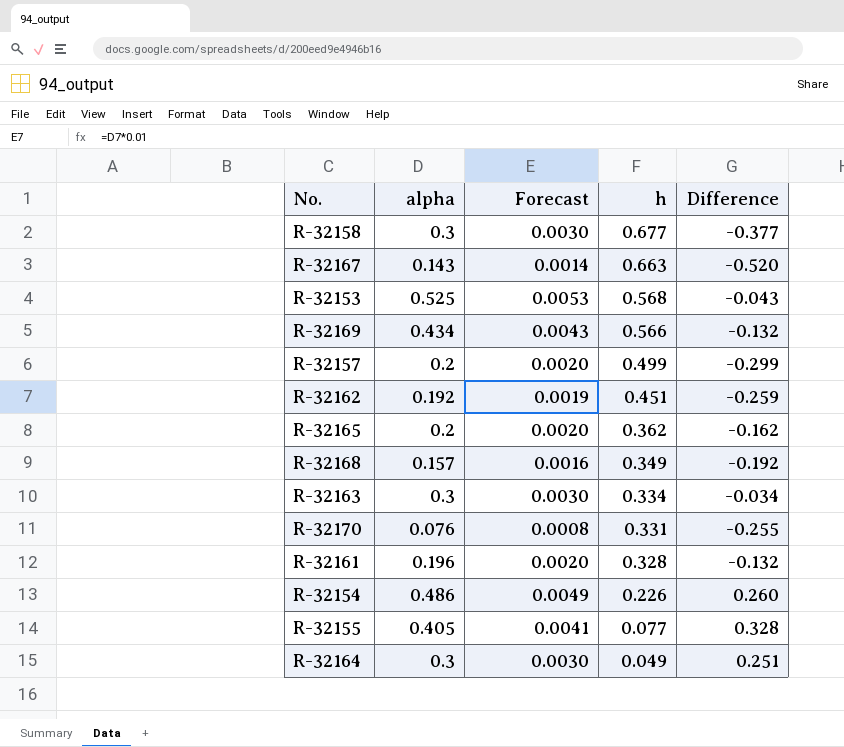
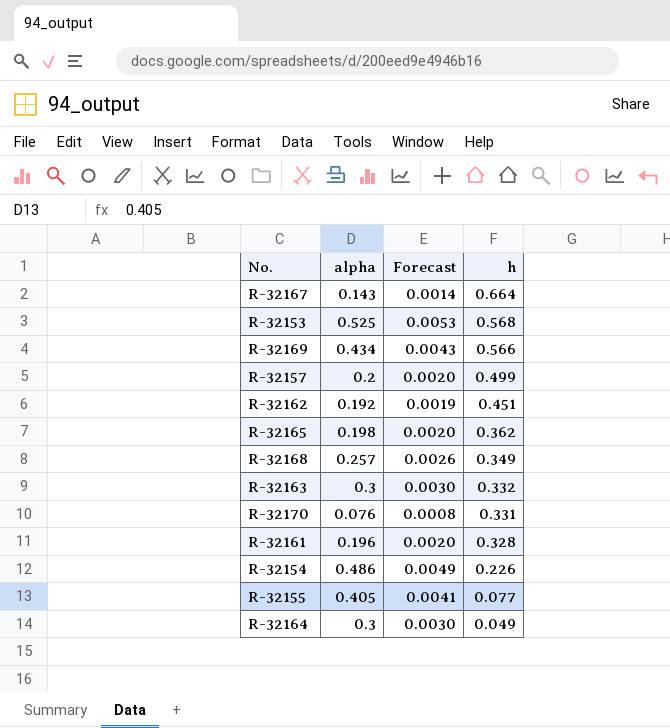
column Difference | formula: [alpha] - [h] -> none
row R-32158: 0.3 | 0.0030 | 0.677 | -0.377 -> none
R-32167 | h: 0.663 -> 0.664
R-32165 | alpha: 0.2 -> 0.198
R-32168 | alpha: 0.157 -> 0.257
R-32168 | Forecast: 0.0016 -> 0.0026
R-32163 | h: 0.334 -> 0.332

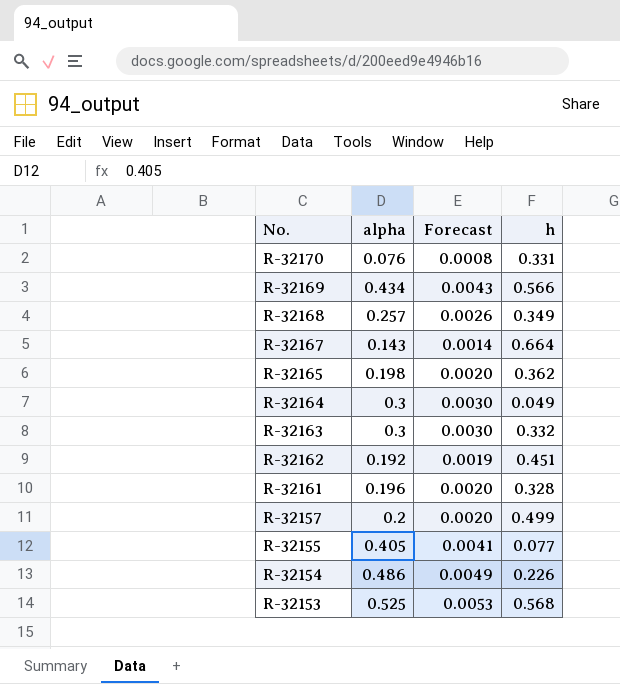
row order: h descending -> No. descending

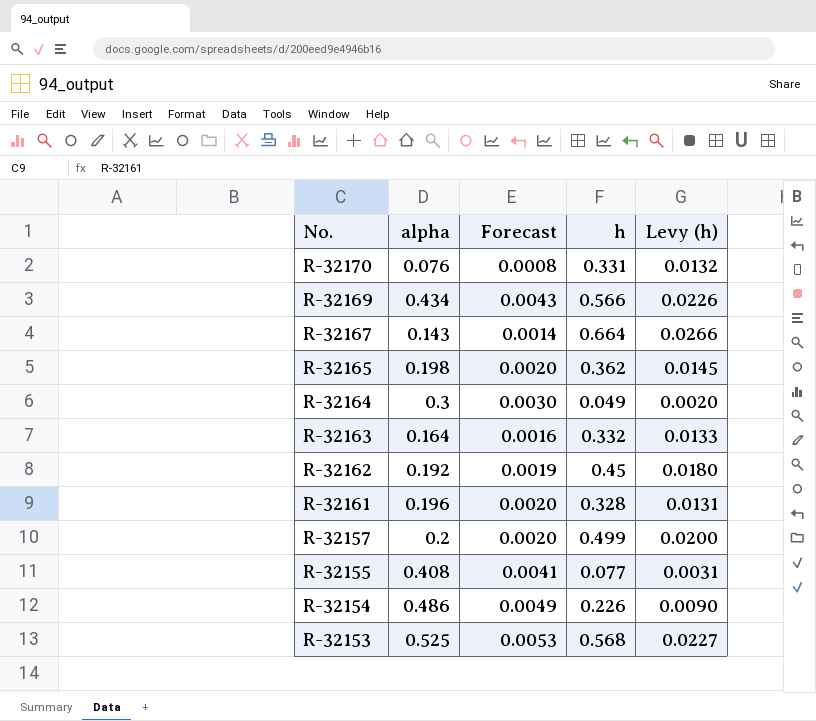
column Levy (h) | formula: none -> [h] * 0.04
row R-32168: 0.257 | 0.0026 | 0.349 -> none
R-32163 | alpha: 0.3 -> 0.164
R-32163 | Forecast: 0.0030 -> 0.0016
R-32162 | h: 0.451 -> 0.45
R-32155 | alpha: 0.405 -> 0.408

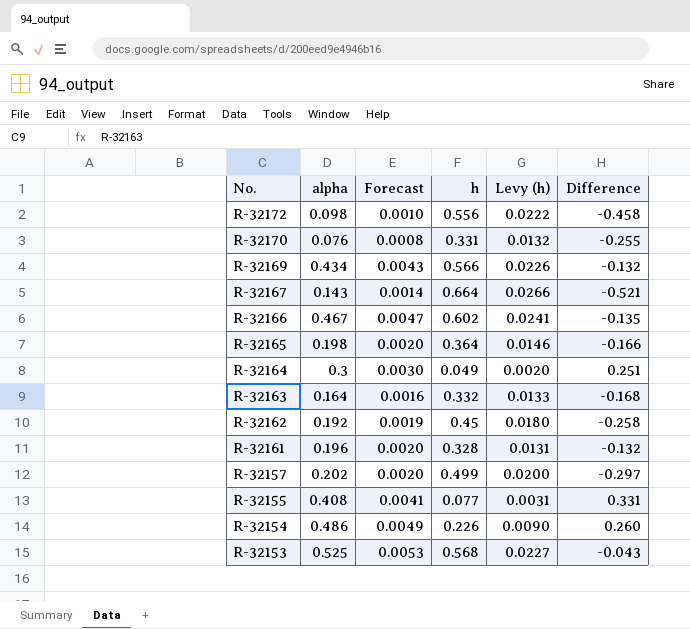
column Difference | formula: none -> [alpha] - [h]
row R-32172: none -> 0.098 | 0.0010 | 0.556 | 0.0222 | -0.458
row R-32166: none -> 0.467 | 0.0047 | 0.602 | 0.0241 | -0.135
R-32165 | h: 0.362 -> 0.364
R-32165 | Levy (h): 0.0145 -> 0.0146
R-32157 | alpha: 0.2 -> 0.202

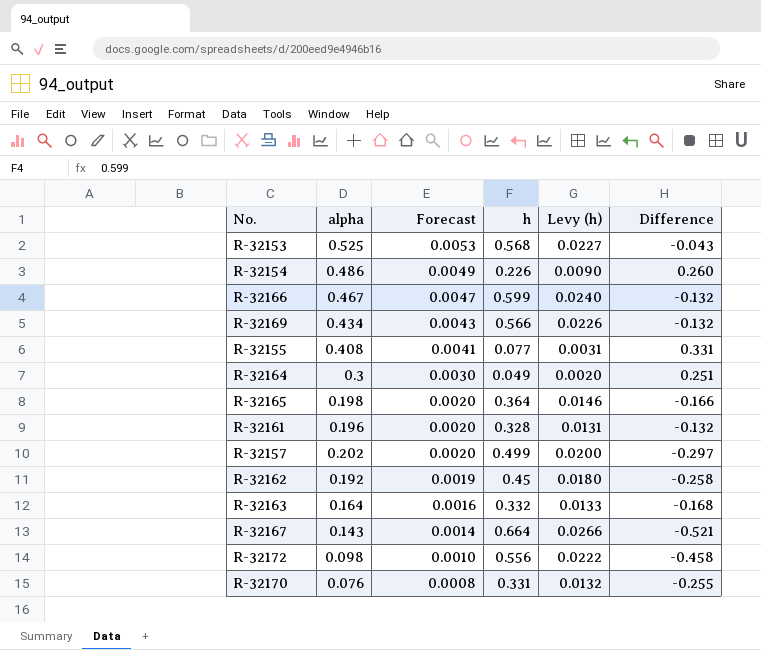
row order: No. descending -> Forecast descending
R-32166 | h: 0.602 -> 0.599
R-32166 | Levy (h): 0.0241 -> 0.0240
R-32166 | Difference: -0.135 -> -0.132

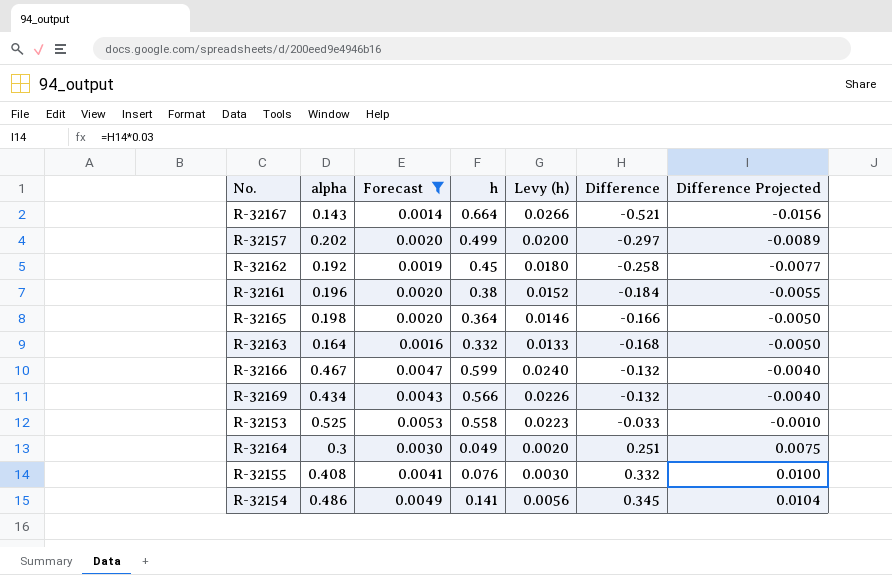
filter: none -> Forecast >= 0.0014
row order: Forecast descending -> Difference Projected ascending
column Difference Projected | formula: none -> [Difference] * 0.03
R-32161 | h: 0.328 -> 0.38
R-32161 | Levy (h): 0.0131 -> 0.0152
R-32161 | Difference: -0.132 -> -0.184
R-32153 | h: 0.568 -> 0.558
R-32153 | Levy (h): 0.0227 -> 0.0223
R-32153 | Difference: -0.043 -> -0.033
R-32155 | h: 0.077 -> 0.076
R-32155 | Levy (h): 0.0031 -> 0.0030
R-32155 | Difference: 0.331 -> 0.332
R-32154 | h: 0.226 -> 0.141
R-32154 | Levy (h): 0.0090 -> 0.0056
R-32154 | Difference: 0.260 -> 0.345

